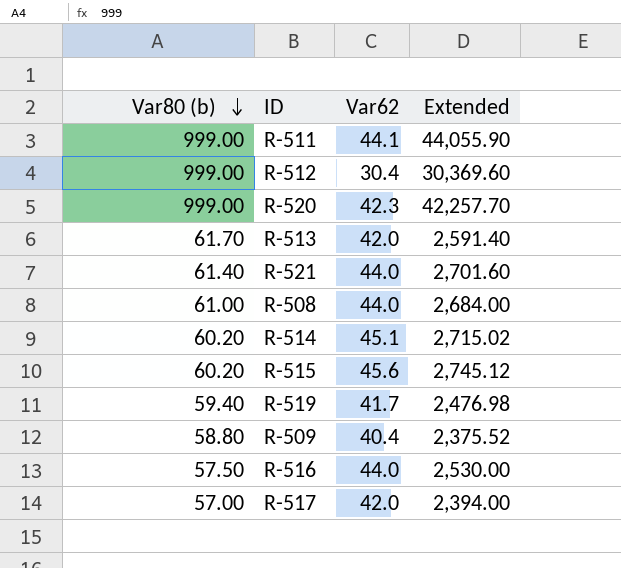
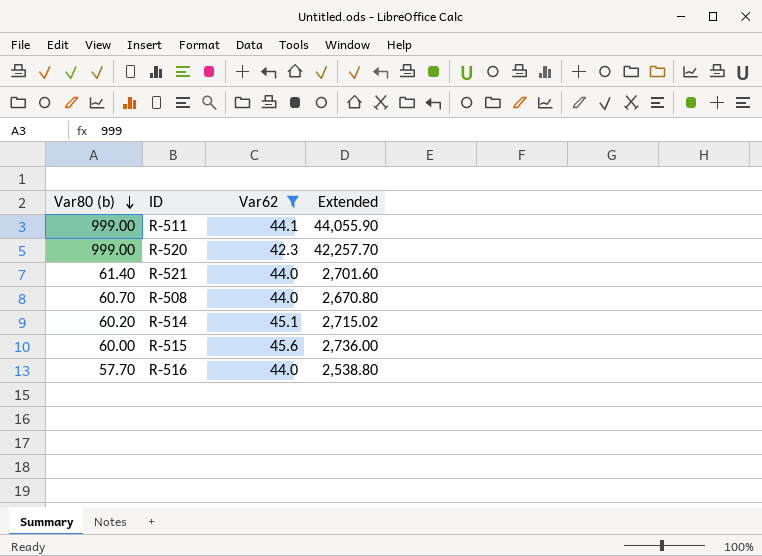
filter: none -> Var62 >= 42.3
R-508 | Var80 (b): 61.00 -> 60.70
R-508 | Extended: 2,684.00 -> 2,670.80
R-515 | Var80 (b): 60.20 -> 60.00
R-515 | Extended: 2,745.12 -> 2,736.00
R-516 | Var80 (b): 57.50 -> 57.70
R-516 | Extended: 2,530.00 -> 2,538.80

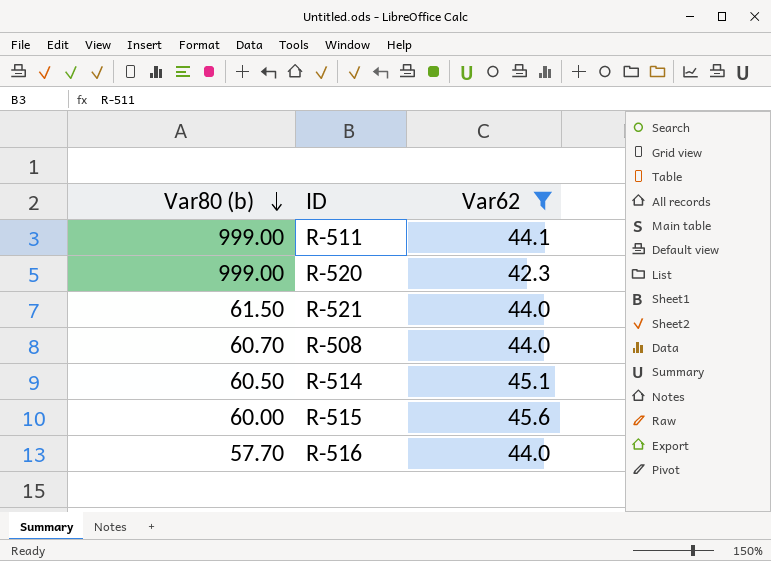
column Extended | formula: [Var80 (b)] * [Var62] -> none
R-521 | Var80 (b): 61.40 -> 61.50
R-514 | Var80 (b): 60.20 -> 60.50

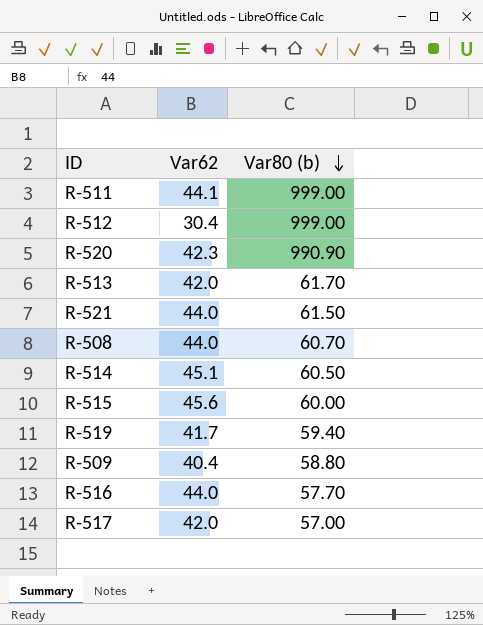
filter: Var62 >= 42.3 -> none
column Var80 (b) | position: 1 -> 3
R-520 | Var80 (b): 999.00 -> 990.90

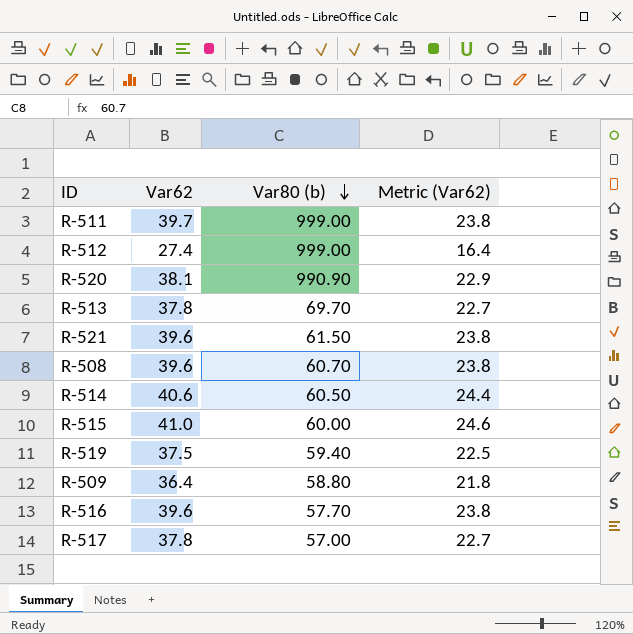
column Metric (Var62) | formula: none -> [Var62] * 0.6
R-511 | Var62: 44.1 -> 39.7
R-512 | Var62: 30.4 -> 27.4
R-520 | Var62: 42.3 -> 38.1
R-513 | Var62: 42.0 -> 37.8
R-513 | Var80 (b): 61.70 -> 69.70
R-521 | Var62: 44.0 -> 39.6
R-508 | Var62: 44.0 -> 39.6
R-514 | Var62: 45.1 -> 40.6
R-515 | Var62: 45.6 -> 41.0
R-519 | Var62: 41.7 -> 37.5
R-509 | Var62: 40.4 -> 36.4
R-516 | Var62: 44.0 -> 39.6
R-517 | Var62: 42.0 -> 37.8

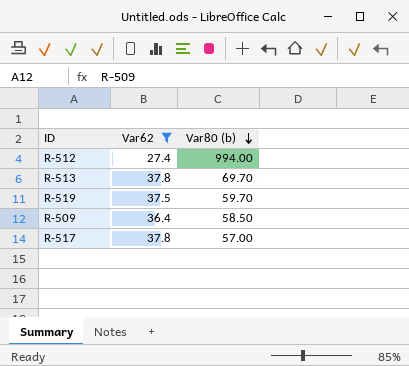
filter: none -> Var62 <= 37.8
column Metric (Var62) | formula: [Var62] * 0.6 -> none
R-512 | Var80 (b): 999.00 -> 994.00
R-519 | Var80 (b): 59.40 -> 59.70
R-509 | Var80 (b): 58.80 -> 58.50

